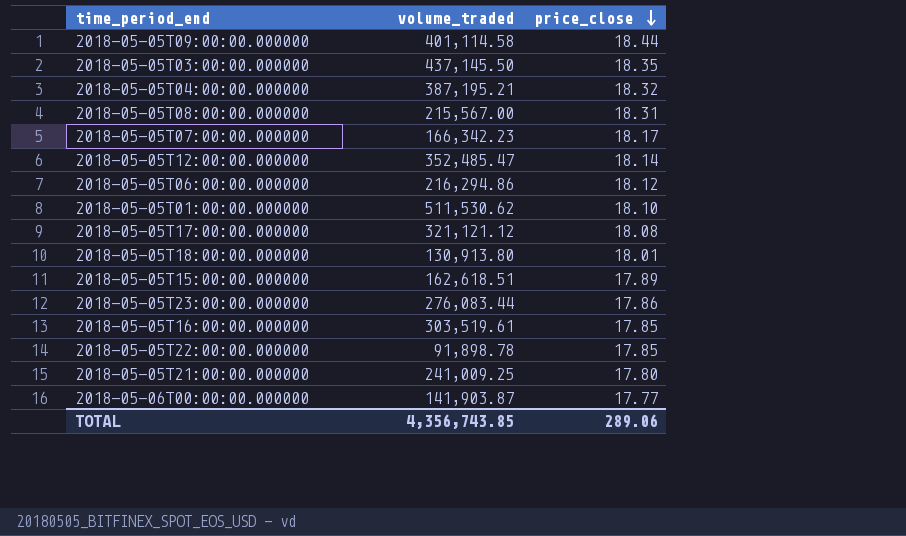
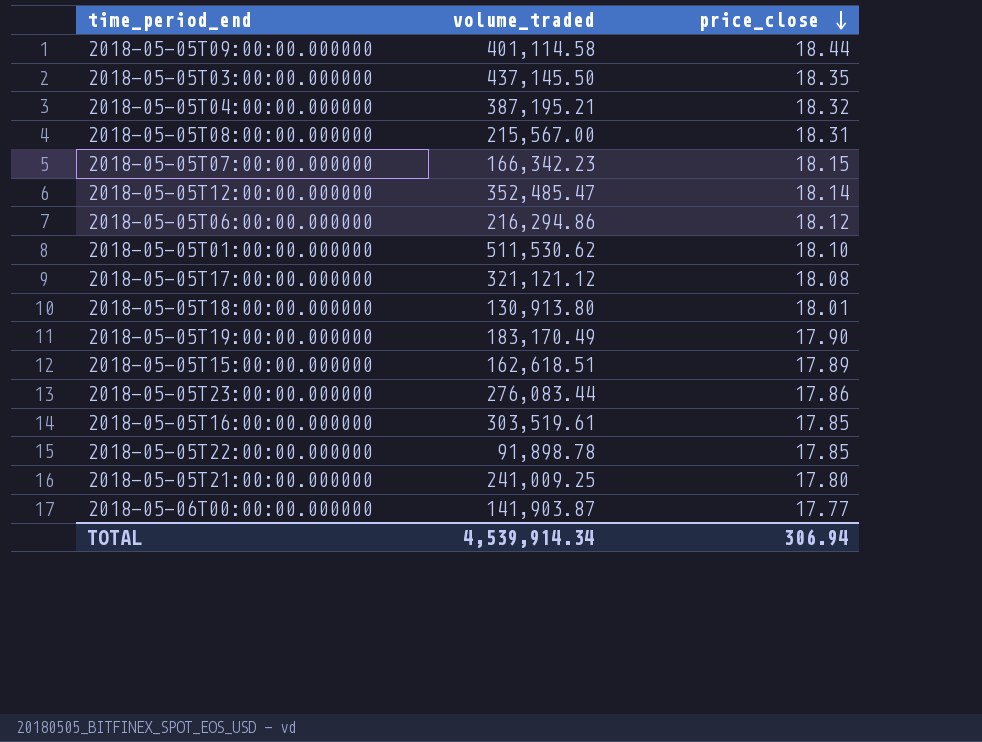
2018-05-05T07:00:00.000000 | price_close: 18.17 -> 18.15
row 2018-05-05T19:00:00.000000: none -> 183,170.49 | 17.90
TOTAL | volume_traded: 4,356,743.85 -> 4,539,914.34
TOTAL | price_close: 289.06 -> 306.94

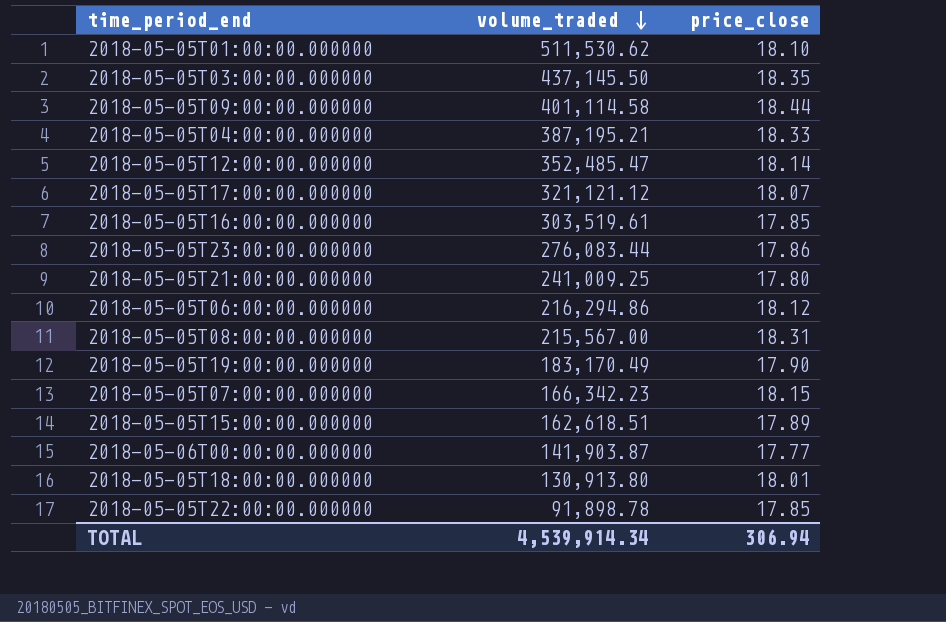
row order: price_close descending -> volume_traded descending
2018-05-05T04:00:00.000000 | price_close: 18.32 -> 18.33
2018-05-05T17:00:00.000000 | price_close: 18.08 -> 18.07

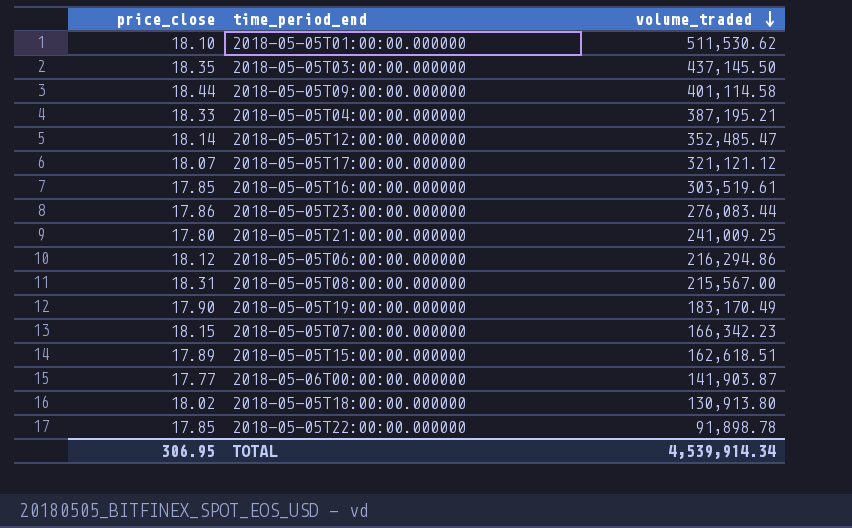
column price_close | position: 3 -> 1
2018-05-05T18:00:00.000000 | price_close: 18.01 -> 18.02
TOTAL | price_close: 306.94 -> 306.95

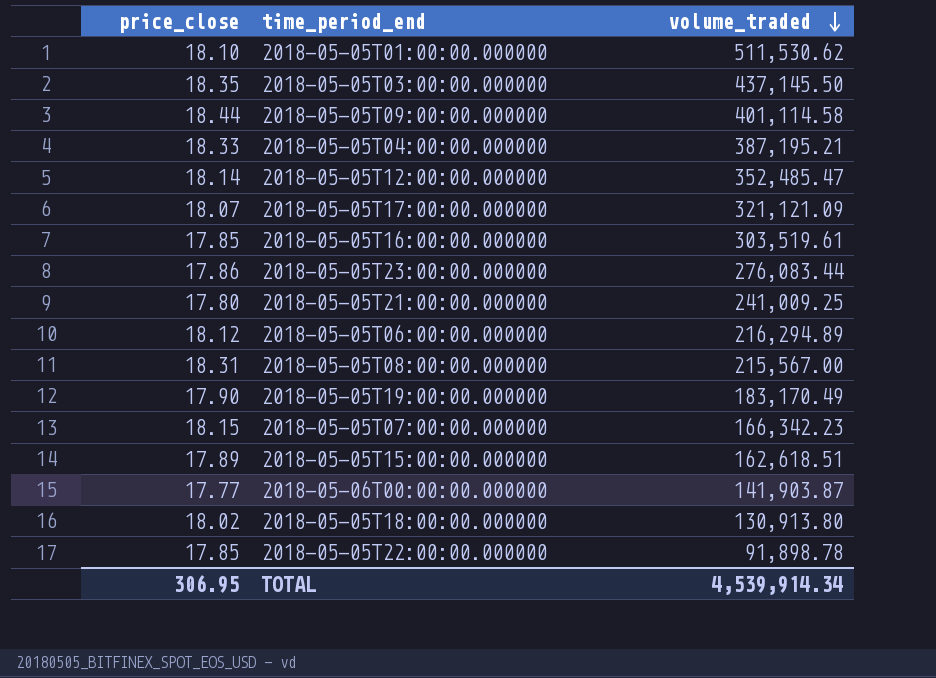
2018-05-05T17:00:00.000000 | volume_traded: 321,121.12 -> 321,121.09
2018-05-05T06:00:00.000000 | volume_traded: 216,294.86 -> 216,294.89

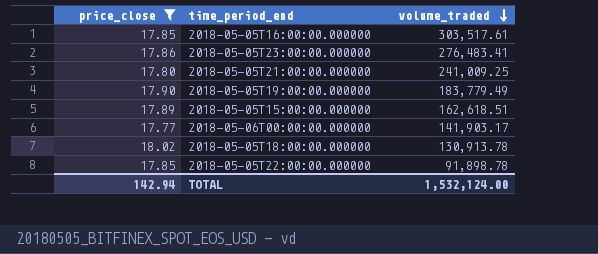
filter: none -> price_close <= 18.02
2018-05-05T16:00:00.000000 | volume_traded: 303,519.61 -> 303,517.61
2018-05-05T23:00:00.000000 | volume_traded: 276,083.44 -> 276,483.41
2018-05-05T19:00:00.000000 | volume_traded: 183,170.49 -> 183,779.49
2018-05-06T00:00:00.000000 | volume_traded: 141,903.87 -> 141,903.17
2018-05-05T18:00:00.000000 | volume_traded: 130,913.80 -> 130,913.78
TOTAL | price_close: 306.95 -> 142.94
TOTAL | volume_traded: 4,539,914.34 -> 1,532,124.00

